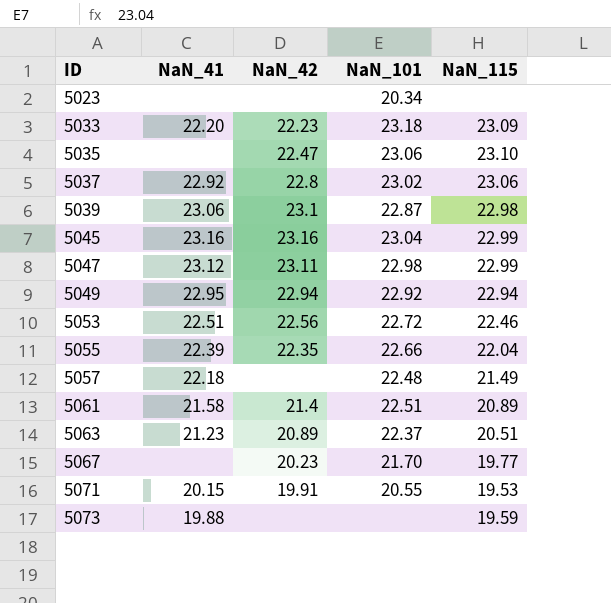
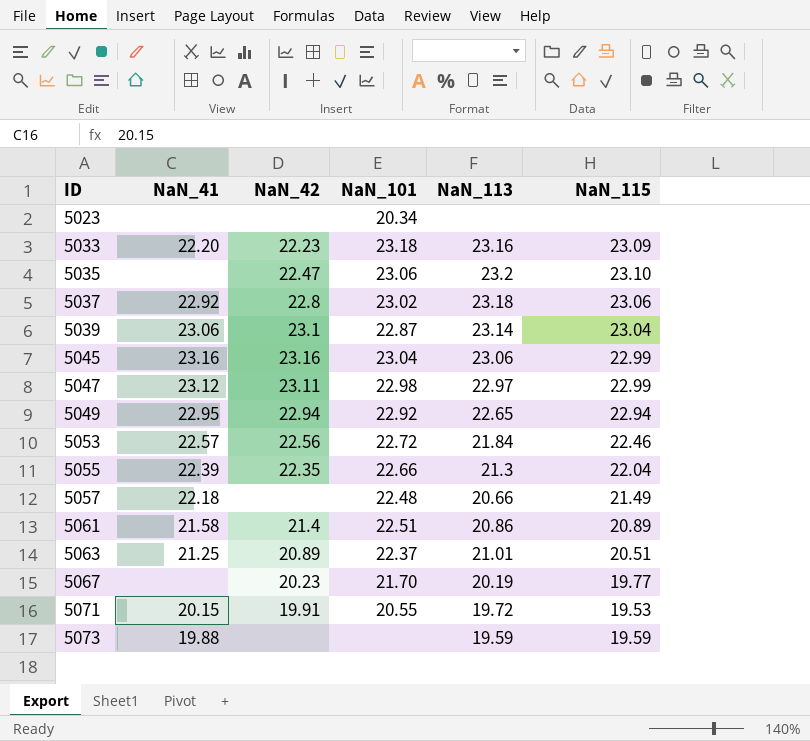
column NaN_113 | position: none -> 5
5039 | NaN_115: 22.98 -> 23.04
5053 | NaN_41: 22.51 -> 22.57
5063 | NaN_41: 21.23 -> 21.25

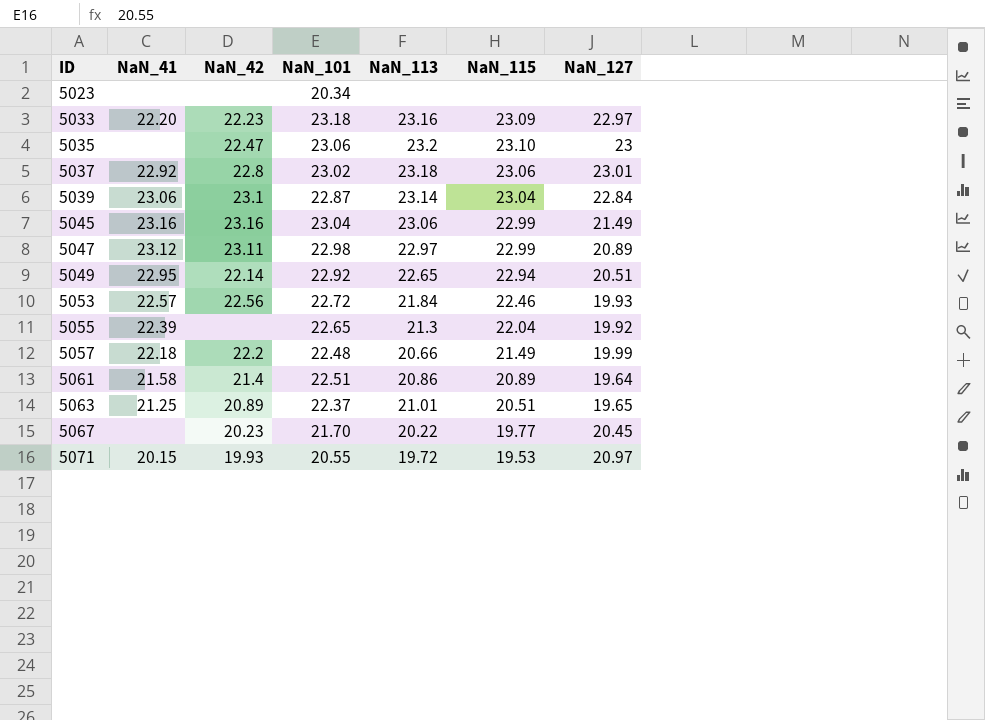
column NaN_127 | position: none -> 7
row 5073: 19.88 | none | none | 19.59 | 19.59 -> none
5049 | NaN_42: 22.94 -> 22.14
5055 | NaN_42: 22.35 -> none
5055 | NaN_101: 22.66 -> 22.65
5057 | NaN_42: none -> 22.2
5067 | NaN_113: 20.19 -> 20.22
5071 | NaN_42: 19.91 -> 19.93

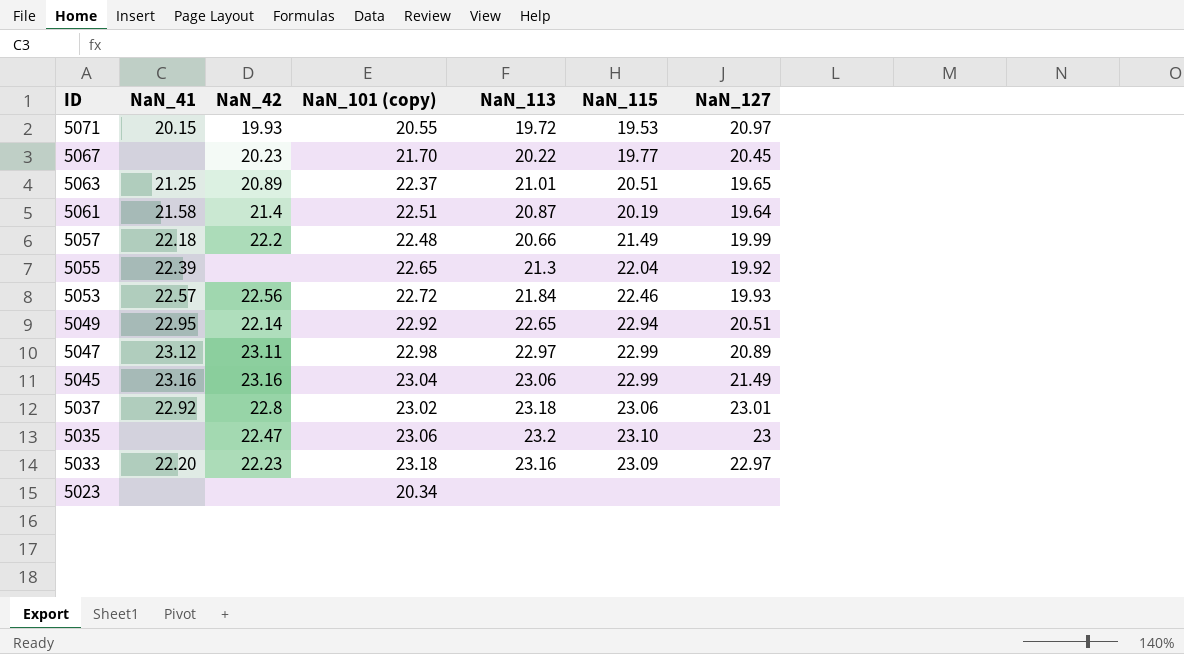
row order: ID ascending -> ID descending
column name: NaN_101 -> NaN_101 (copy)
row 5039: 23.06 | 23.1 | 22.87 | 23.14 | 23.04 | 22.84 -> none
5061 | NaN_113: 20.86 -> 20.87
5061 | NaN_115: 20.89 -> 20.19

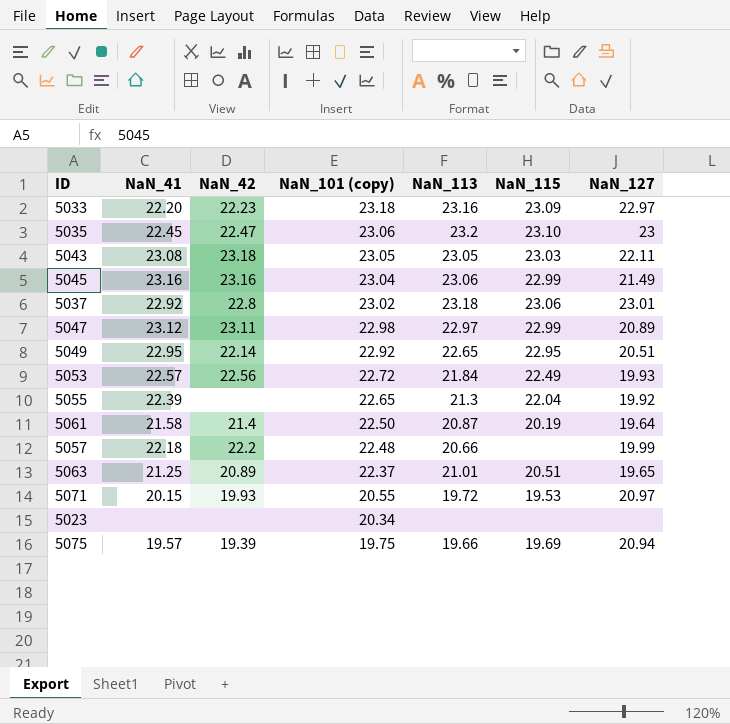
row order: ID descending -> NaN_101 (copy) descending
row 5067: none | 20.23 | 21.70 | 20.22 | 19.77 | 20.45 -> none
5035 | NaN_41: none -> 22.45
row 5043: none -> 23.08 | 23.18 | 23.05 | 23.05 | 23.03 | 22.11
5049 | NaN_115: 22.94 -> 22.95
5053 | NaN_115: 22.46 -> 22.49
5061 | NaN_101 (copy): 22.51 -> 22.50
5057 | NaN_115: 21.49 -> none
row 5075: none -> 19.57 | 19.39 | 19.75 | 19.66 | 19.69 | 20.94

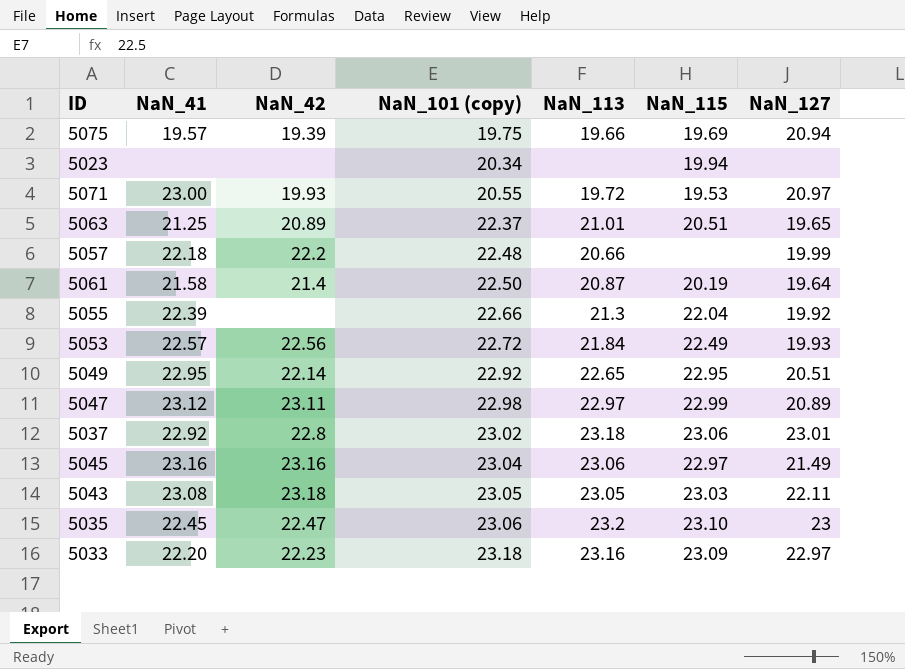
row order: NaN_101 (copy) descending -> NaN_101 (copy) ascending
5023 | NaN_115: none -> 19.94
5071 | NaN_41: 20.15 -> 23.00
5055 | NaN_101 (copy): 22.65 -> 22.66
5045 | NaN_115: 22.99 -> 22.97

